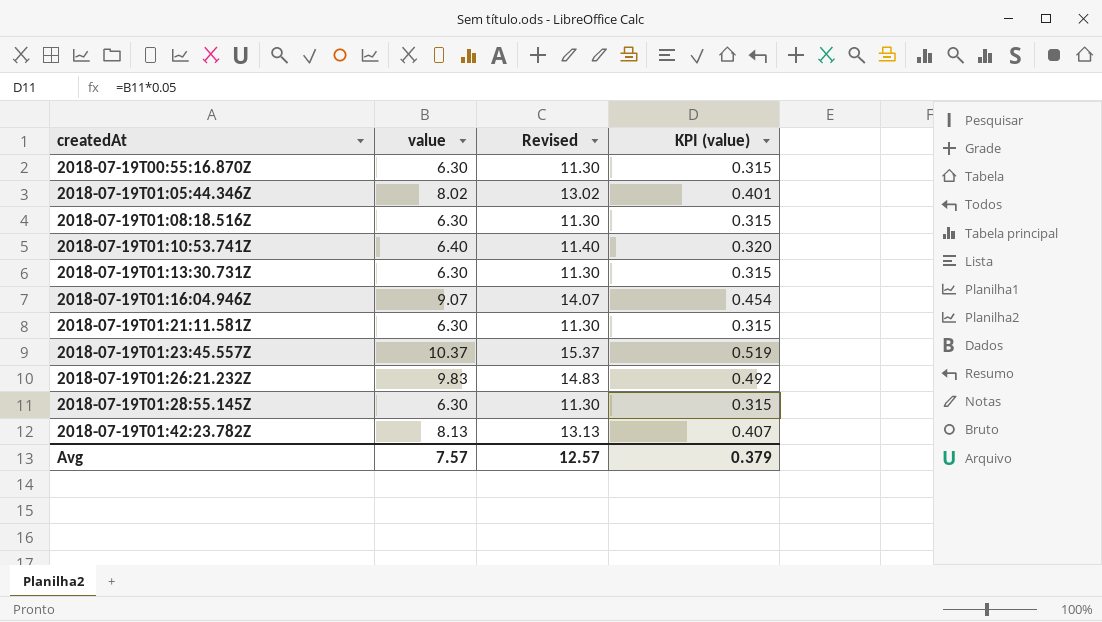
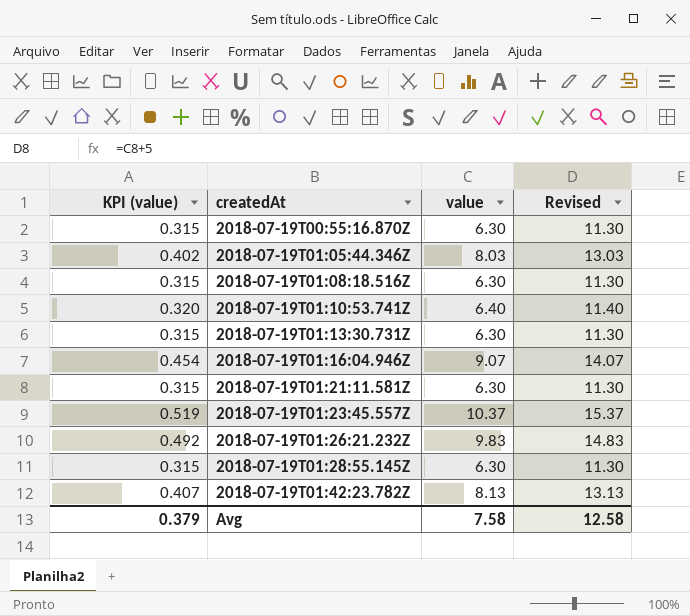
column KPI (value) | position: 4 -> 1
2018-07-19T01:05:44.346Z | KPI (value): 0.401 -> 0.402
2018-07-19T01:05:44.346Z | value: 8.02 -> 8.03
2018-07-19T01:05:44.346Z | Revised: 13.02 -> 13.03
Avg | value: 7.57 -> 7.58
Avg | Revised: 12.57 -> 12.58

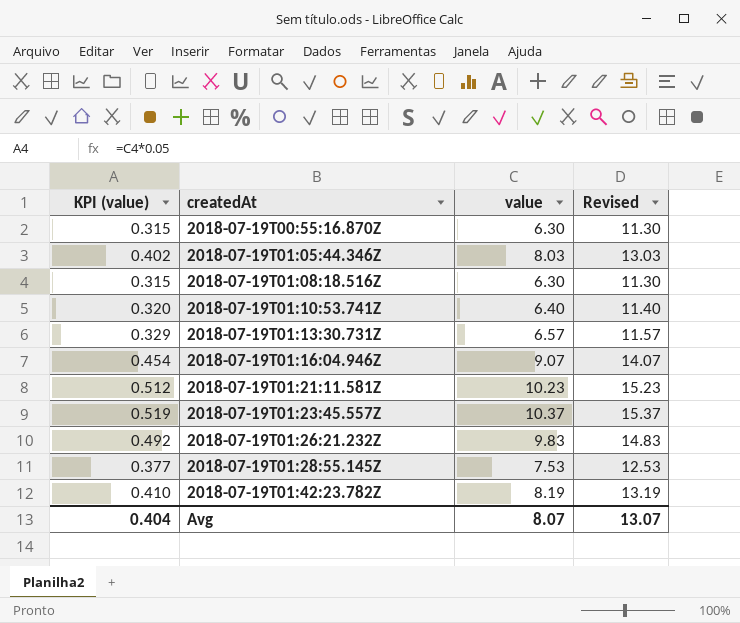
2018-07-19T01:13:30.731Z | KPI (value): 0.315 -> 0.329
2018-07-19T01:13:30.731Z | value: 6.30 -> 6.57
2018-07-19T01:13:30.731Z | Revised: 11.30 -> 11.57
2018-07-19T01:21:11.581Z | KPI (value): 0.315 -> 0.512
2018-07-19T01:21:11.581Z | value: 6.30 -> 10.23
2018-07-19T01:21:11.581Z | Revised: 11.30 -> 15.23
2018-07-19T01:28:55.145Z | KPI (value): 0.315 -> 0.377
2018-07-19T01:28:55.145Z | value: 6.30 -> 7.53
2018-07-19T01:28:55.145Z | Revised: 11.30 -> 12.53
2018-07-19T01:42:23.782Z | KPI (value): 0.407 -> 0.410
2018-07-19T01:42:23.782Z | value: 8.13 -> 8.19
2018-07-19T01:42:23.782Z | Revised: 13.13 -> 13.19
Avg | KPI (value): 0.379 -> 0.404
Avg | value: 7.58 -> 8.07
Avg | Revised: 12.58 -> 13.07

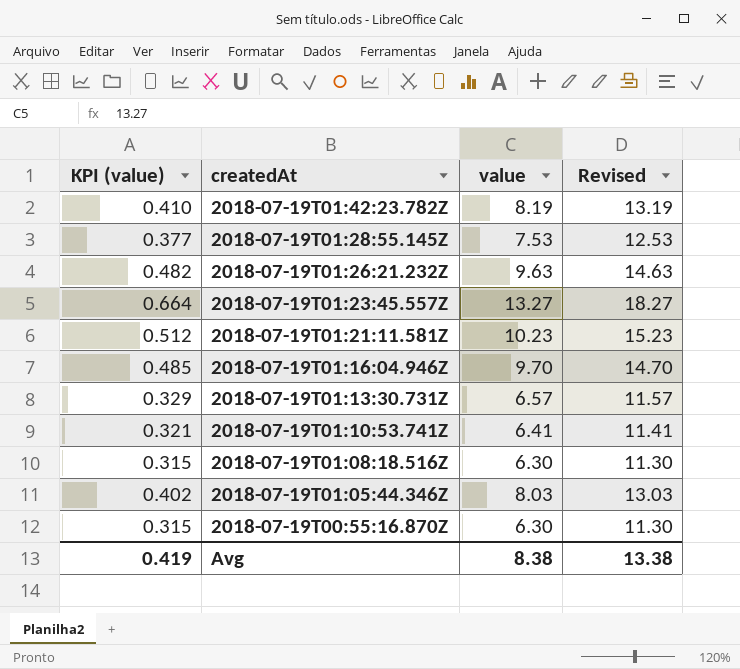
row order: createdAt ascending -> createdAt descending
2018-07-19T01:26:21.232Z | KPI (value): 0.492 -> 0.482
2018-07-19T01:26:21.232Z | value: 9.83 -> 9.63
2018-07-19T01:26:21.232Z | Revised: 14.83 -> 14.63
2018-07-19T01:23:45.557Z | KPI (value): 0.519 -> 0.664
2018-07-19T01:23:45.557Z | value: 10.37 -> 13.27
2018-07-19T01:23:45.557Z | Revised: 15.37 -> 18.27
2018-07-19T01:16:04.946Z | KPI (value): 0.454 -> 0.485
2018-07-19T01:16:04.946Z | value: 9.07 -> 9.70
2018-07-19T01:16:04.946Z | Revised: 14.07 -> 14.70
2018-07-19T01:10:53.741Z | KPI (value): 0.320 -> 0.321
2018-07-19T01:10:53.741Z | value: 6.40 -> 6.41
2018-07-19T01:10:53.741Z | Revised: 11.40 -> 11.41
Avg | KPI (value): 0.404 -> 0.419
Avg | value: 8.07 -> 8.38
Avg | Revised: 13.07 -> 13.38

